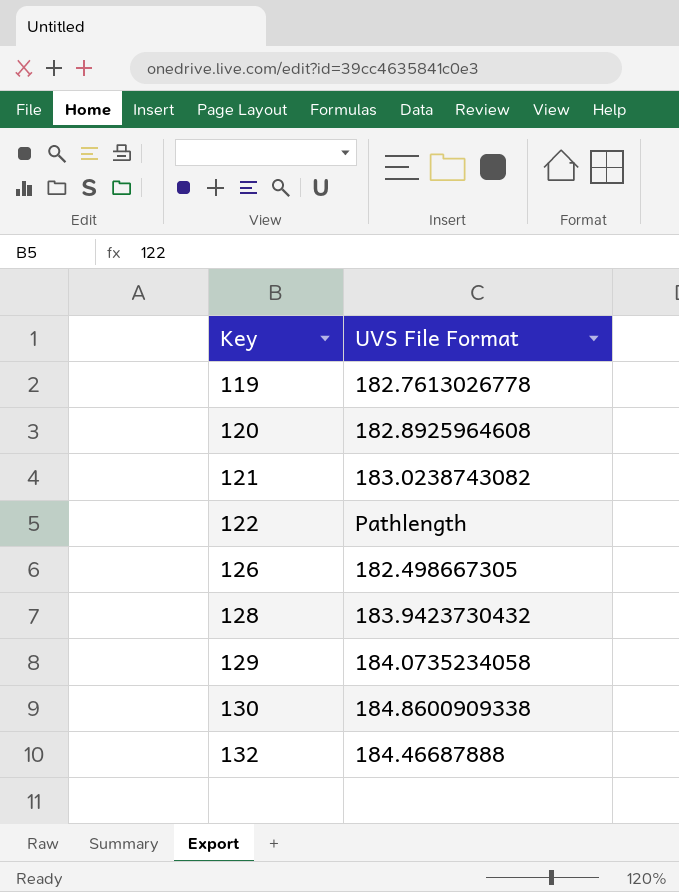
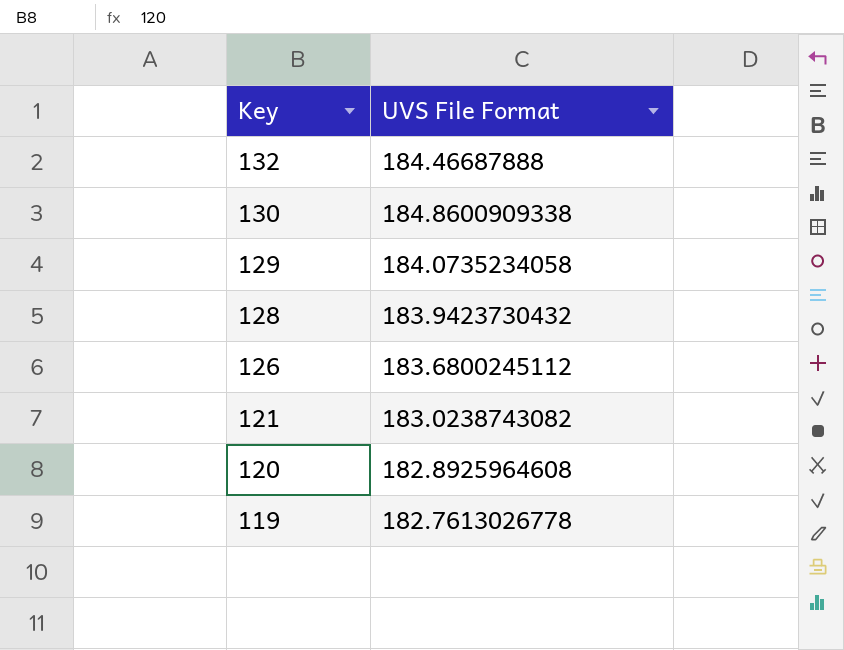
row order: Key ascending -> Key descending
row 122: Pathlength -> none
126 | UVS File Format: 182.498667305 -> 183.6800245112

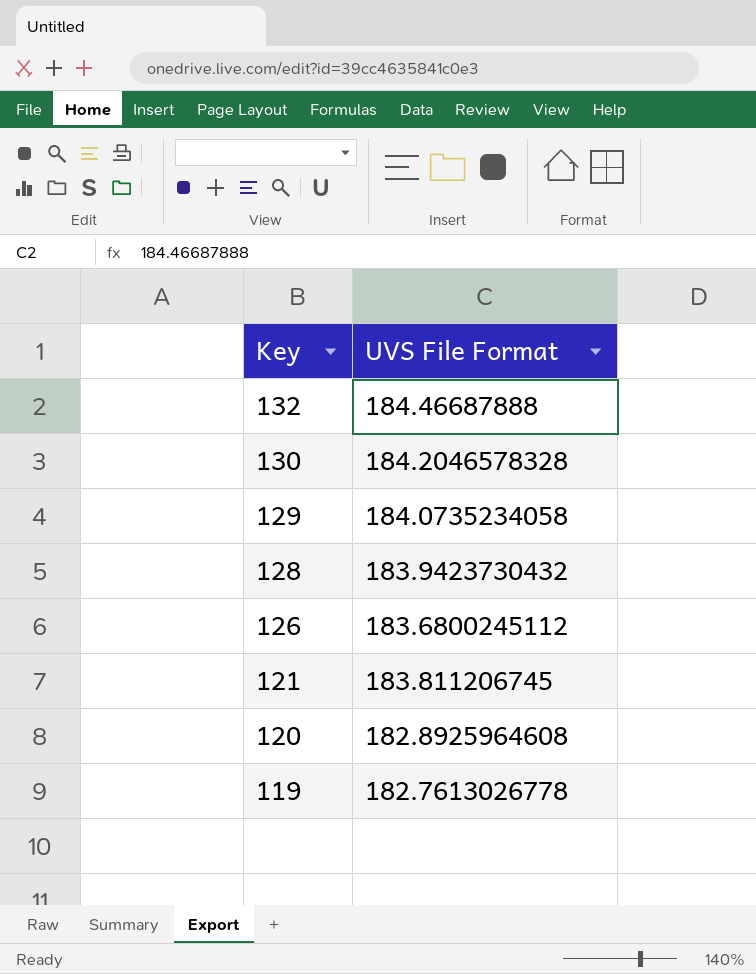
130 | UVS File Format: 184.8600909338 -> 184.2046578328
121 | UVS File Format: 183.0238743082 -> 183.811206745

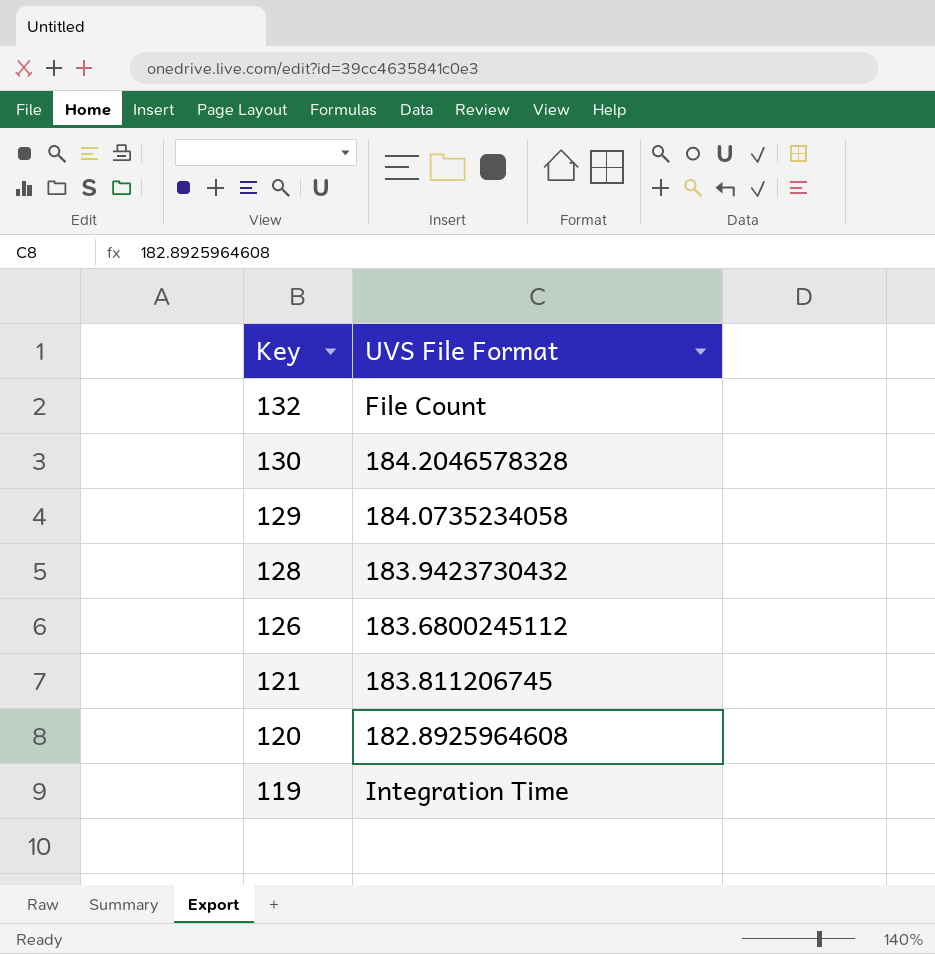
132 | UVS File Format: 184.46687888 -> File Count
119 | UVS File Format: 182.7613026778 -> Integration Time

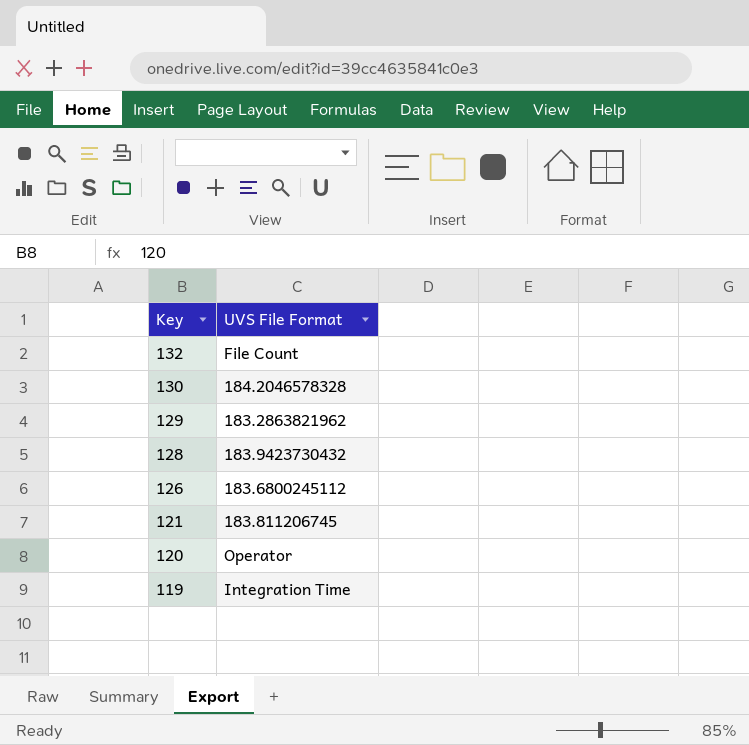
129 | UVS File Format: 184.0735234058 -> 183.2863821962
120 | UVS File Format: 182.8925964608 -> Operator

